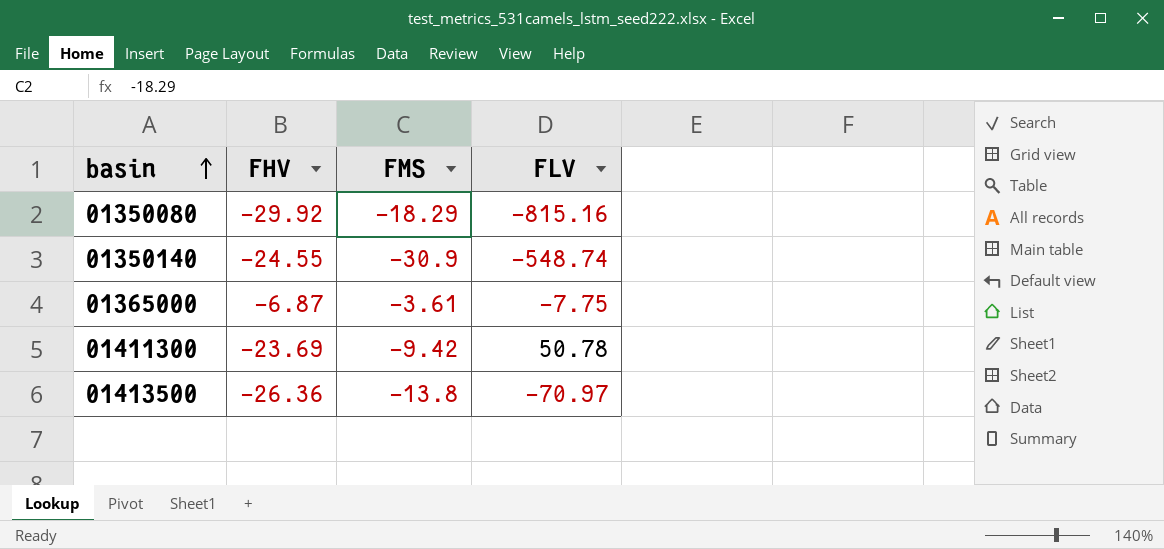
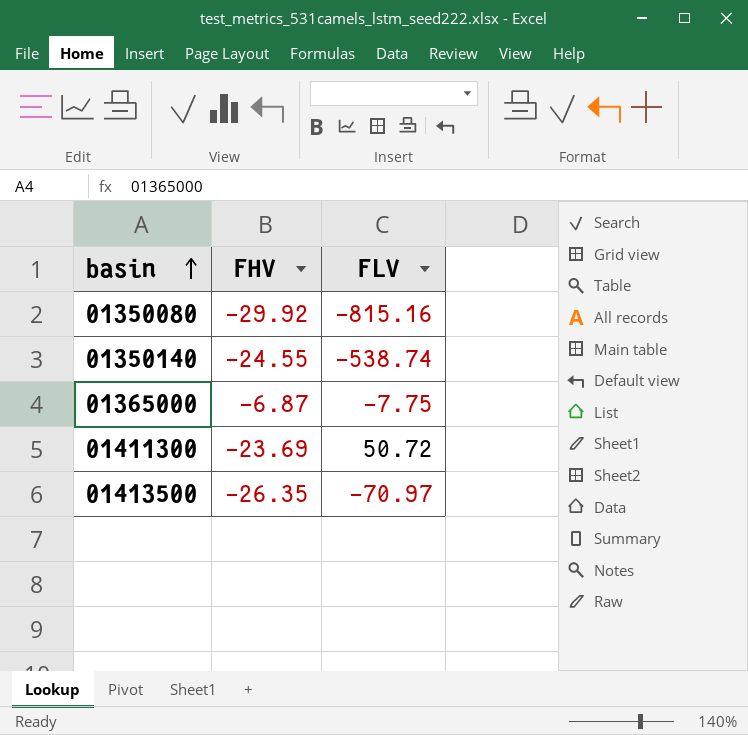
column FMS | position: 3 -> none
01350140 | FLV: -548.74 -> -538.74
01411300 | FLV: 50.78 -> 50.72
01413500 | FHV: -26.36 -> -26.35

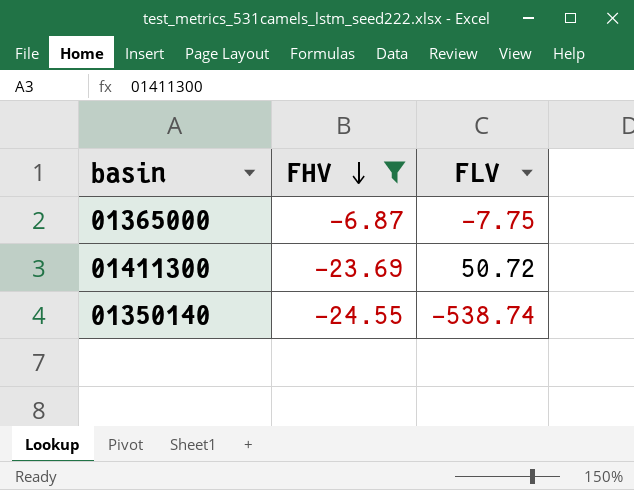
filter: none -> FHV >= -24.55
row order: basin ascending -> FHV descending

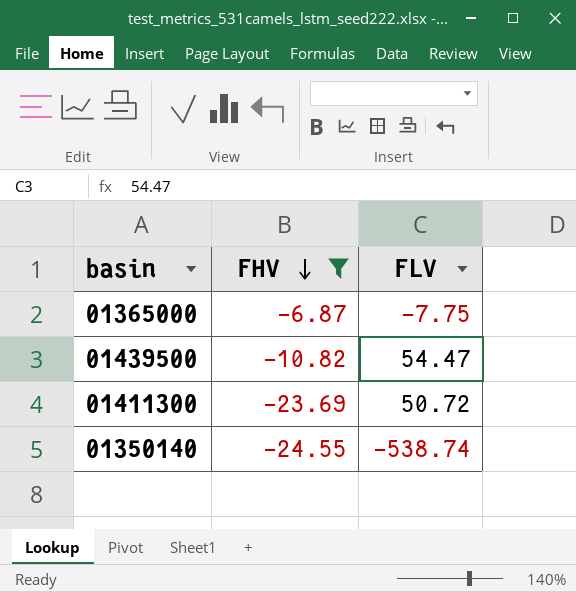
row 01439500: none -> -10.82 | 54.47

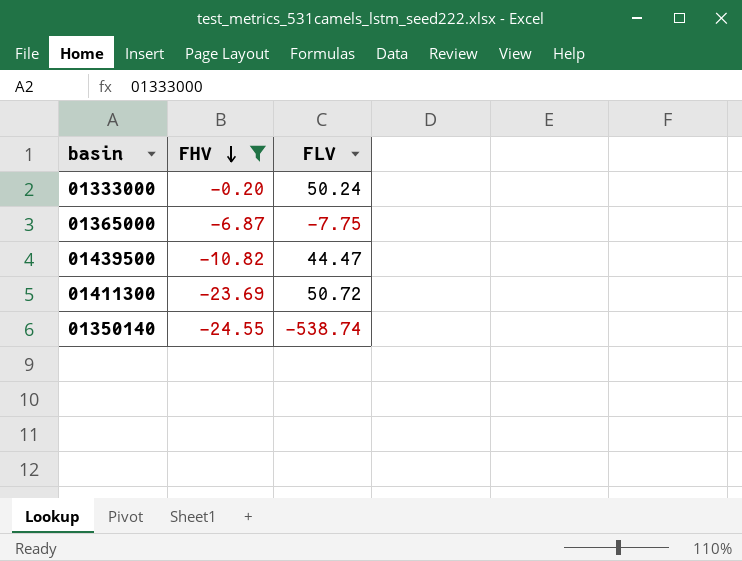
row 01333000: none -> -0.20 | 50.24
01439500 | FLV: 54.47 -> 44.47

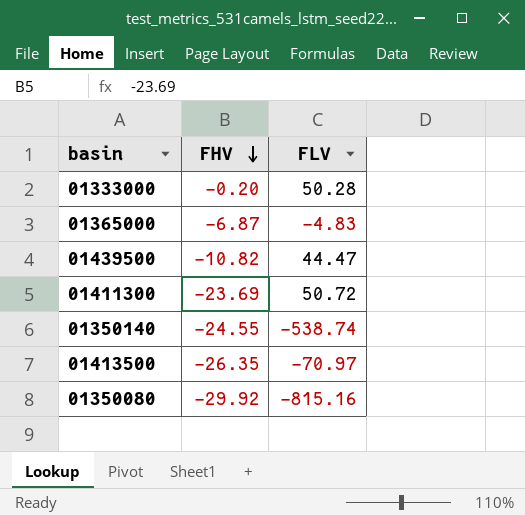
filter: FHV >= -24.55 -> none
01333000 | FLV: 50.24 -> 50.28
01365000 | FLV: -7.75 -> -4.83

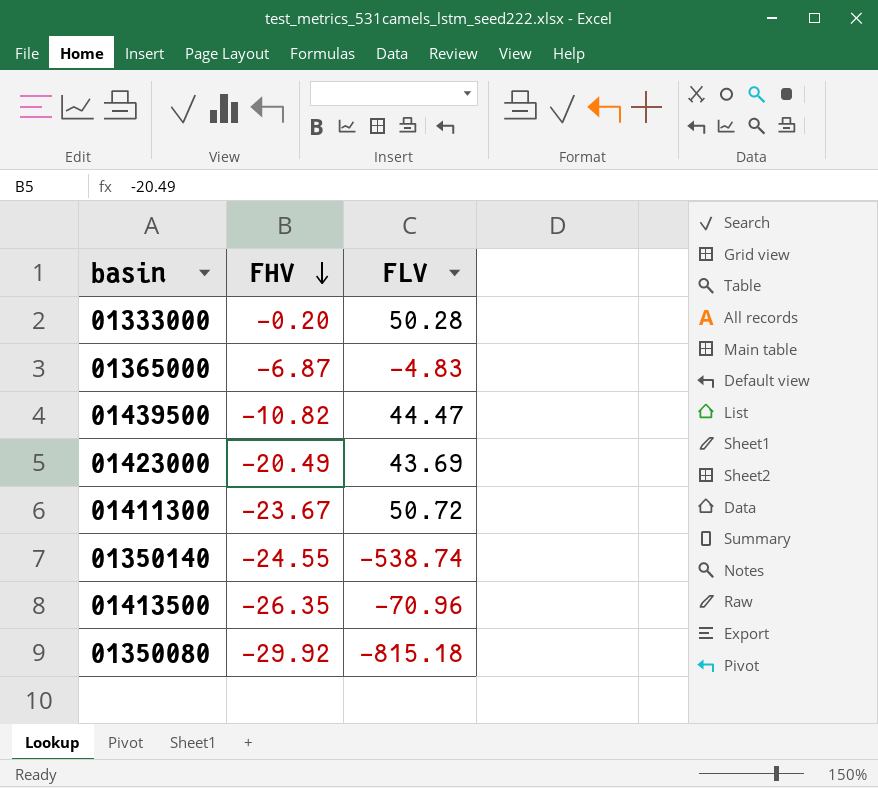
row 01423000: none -> -20.49 | 43.69
01411300 | FHV: -23.69 -> -23.67
01413500 | FLV: -70.97 -> -70.96
01350080 | FLV: -815.16 -> -815.18

